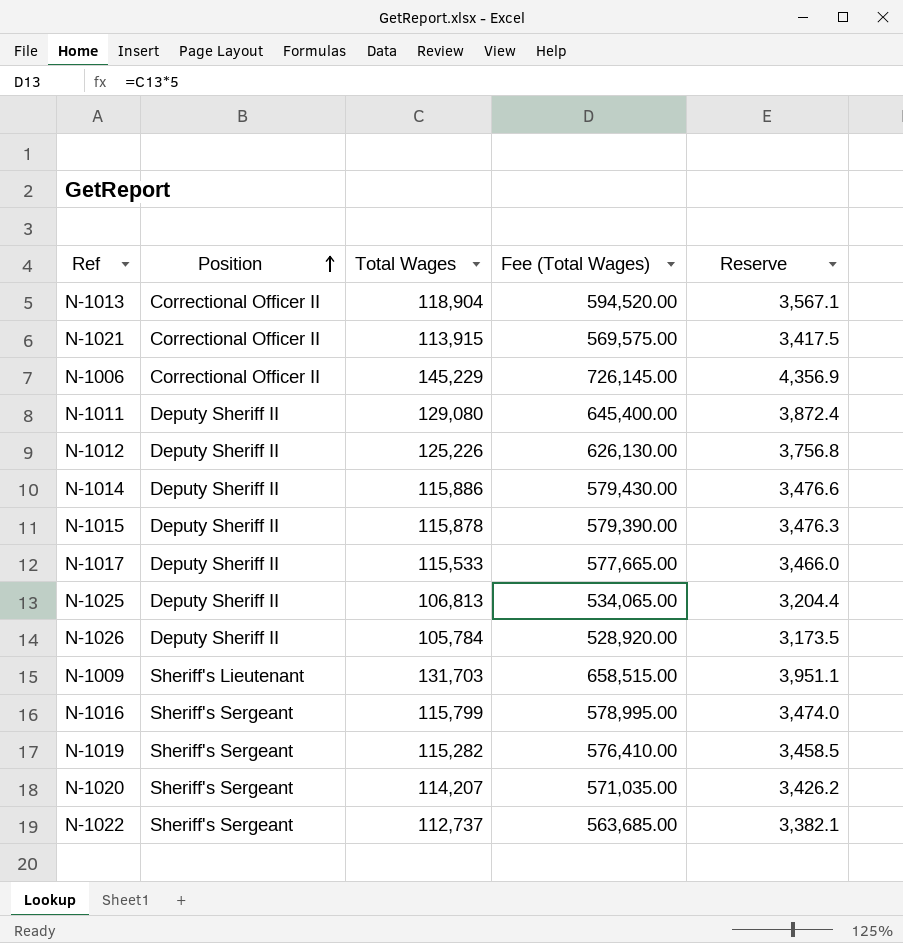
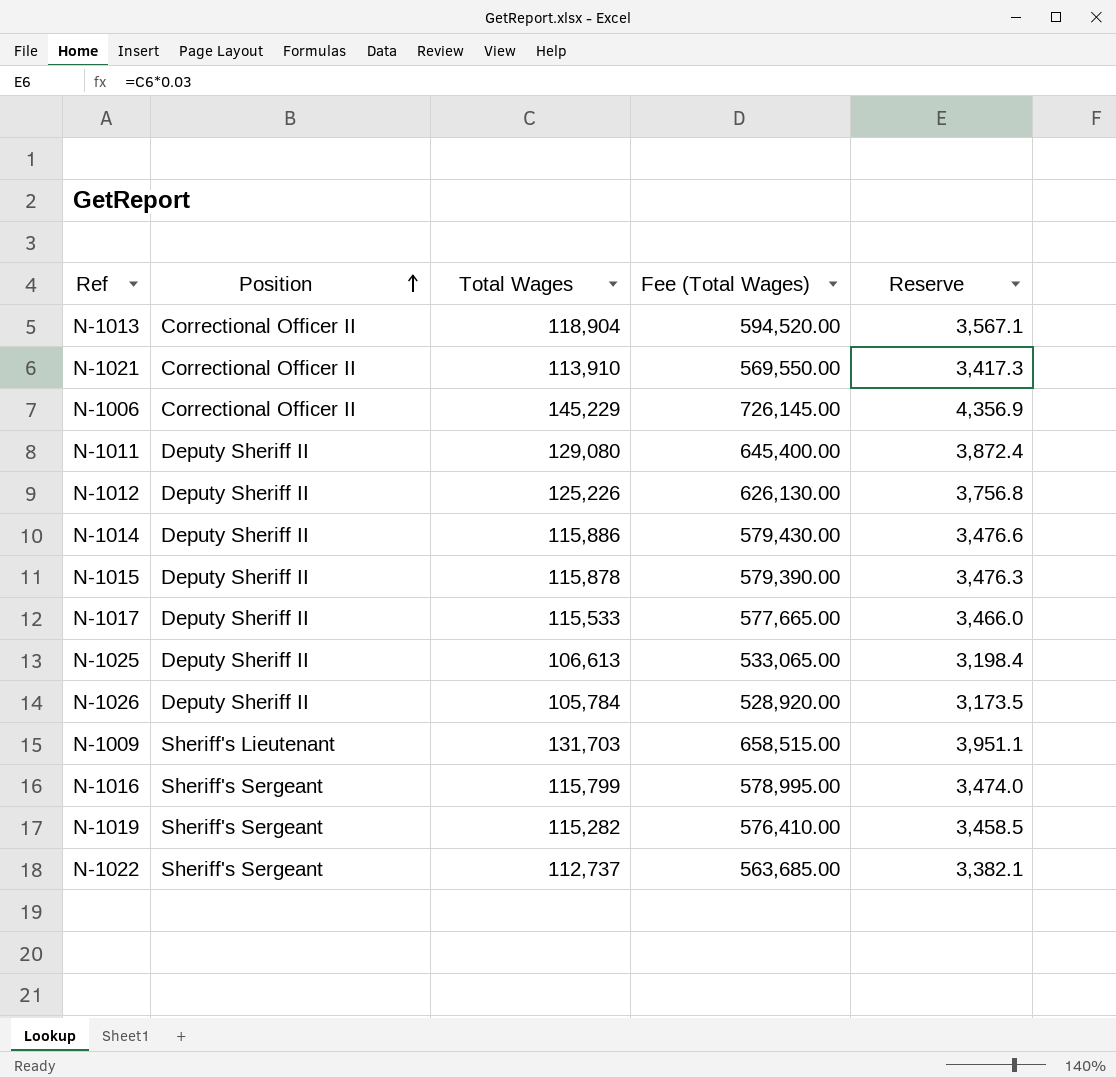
row N-1020: Sheriff's Sergeant | 114,207 | 571,035.00 | 3,426.2 -> none
N-1021 | Total Wages: 113,915 -> 113,910
N-1021 | Fee (Total Wages): 569,575.00 -> 569,550.00
N-1021 | Reserve: 3,417.5 -> 3,417.3
N-1025 | Total Wages: 106,813 -> 106,613
N-1025 | Fee (Total Wages): 534,065.00 -> 533,065.00
N-1025 | Reserve: 3,204.4 -> 3,198.4

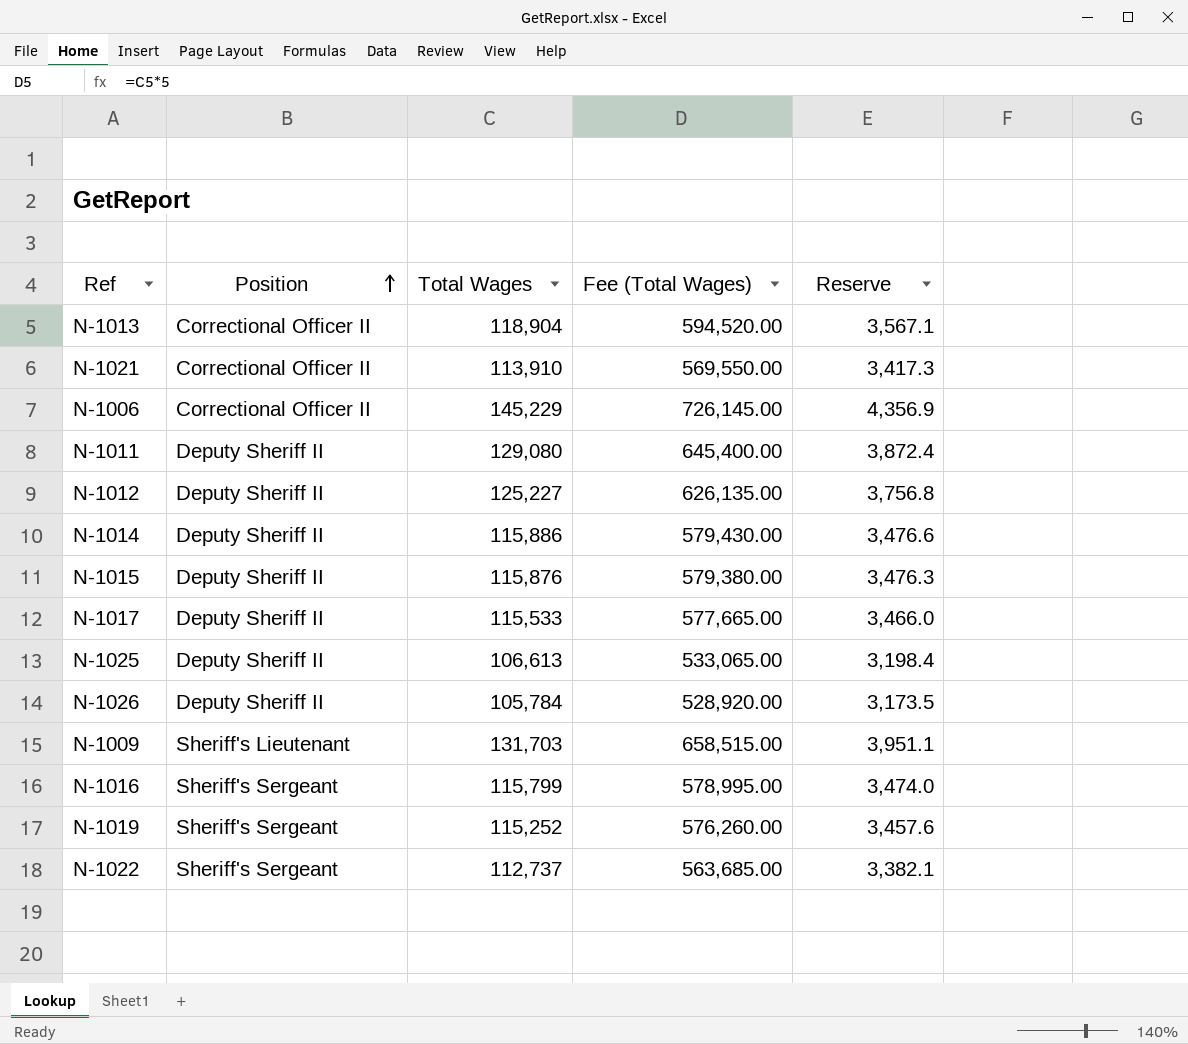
N-1012 | Total Wages: 125,226 -> 125,227
N-1012 | Fee (Total Wages): 626,130.00 -> 626,135.00
N-1015 | Total Wages: 115,878 -> 115,876
N-1015 | Fee (Total Wages): 579,390.00 -> 579,380.00
N-1019 | Total Wages: 115,282 -> 115,252
N-1019 | Fee (Total Wages): 576,410.00 -> 576,260.00
N-1019 | Reserve: 3,458.5 -> 3,457.6

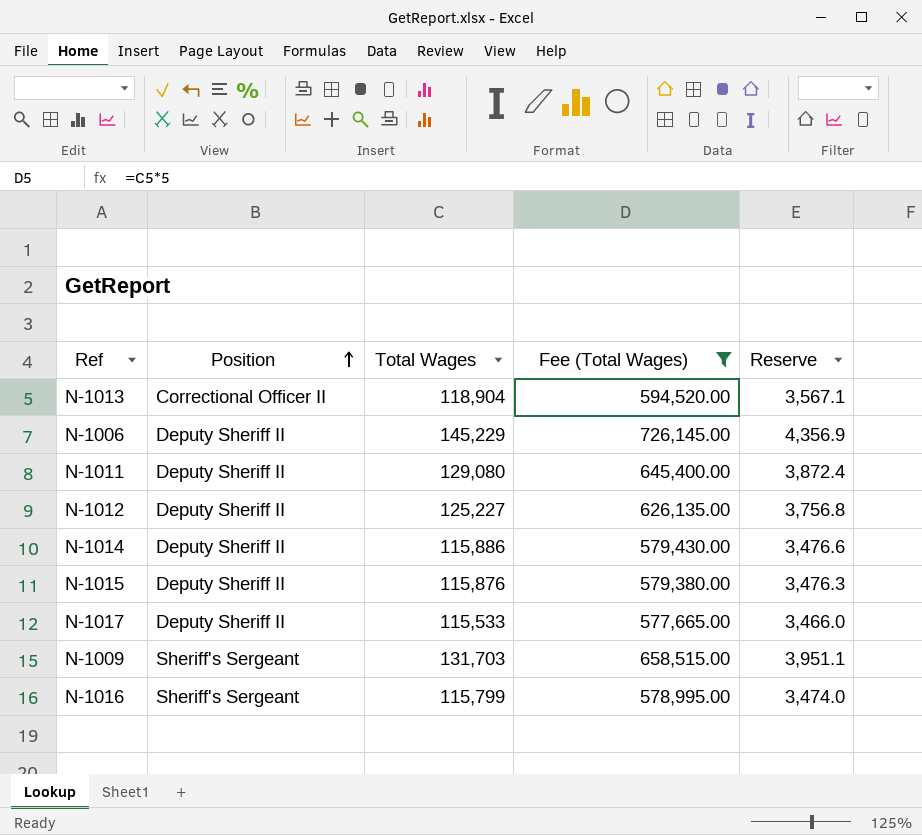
filter: none -> Fee (Total Wages) >= 577,665.00
N-1006 | Position: Correctional Officer II -> Deputy Sheriff II
N-1009 | Position: Sheriff's Lieutenant -> Sheriff's Sergeant

